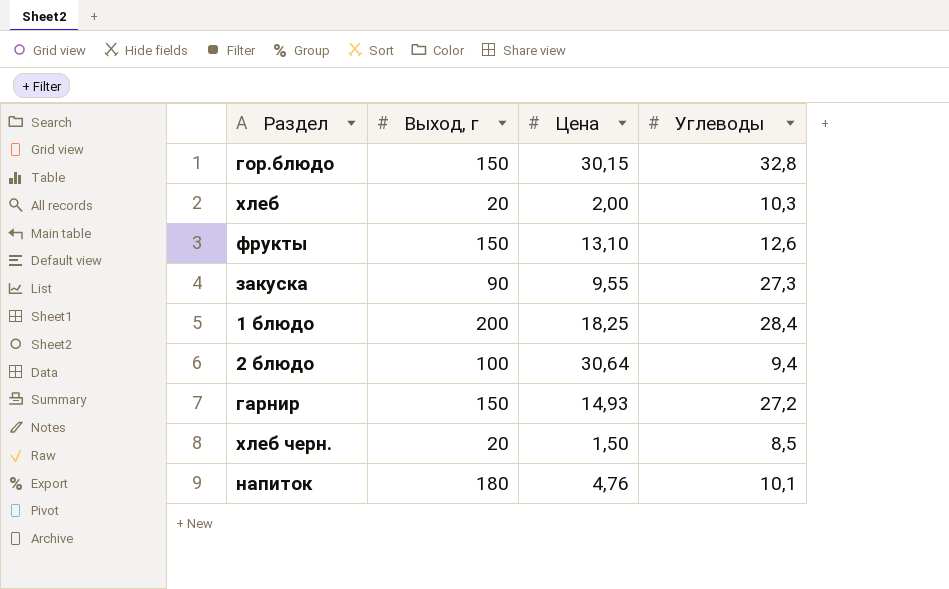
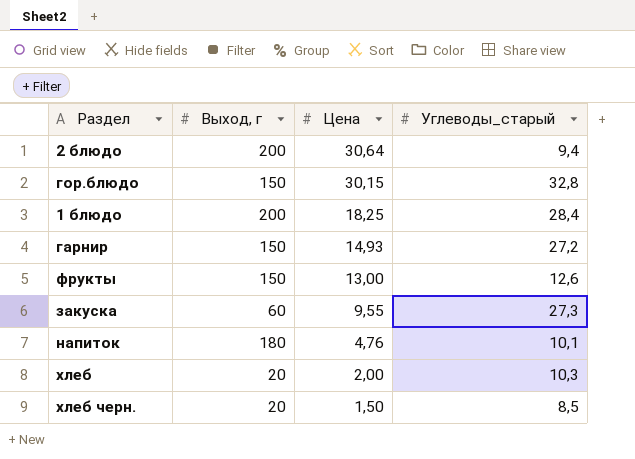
row order: none -> Цена descending
column name: Углеводы -> Углеводы_старый
2 блюдо | Выход, г: 100 -> 200
фрукты | Цена: 13,10 -> 13,00
закуска | Выход, г: 90 -> 60

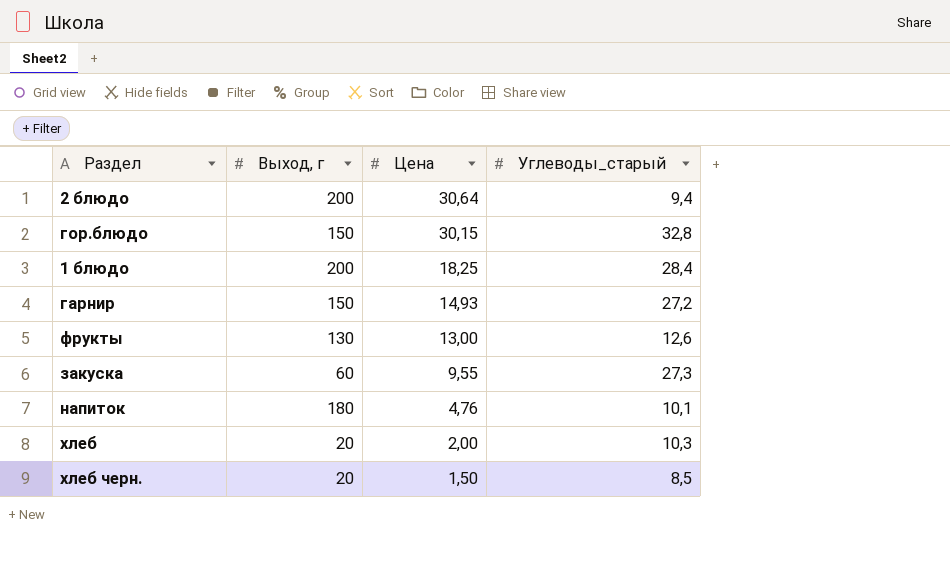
фрукты | Выход, г: 150 -> 130

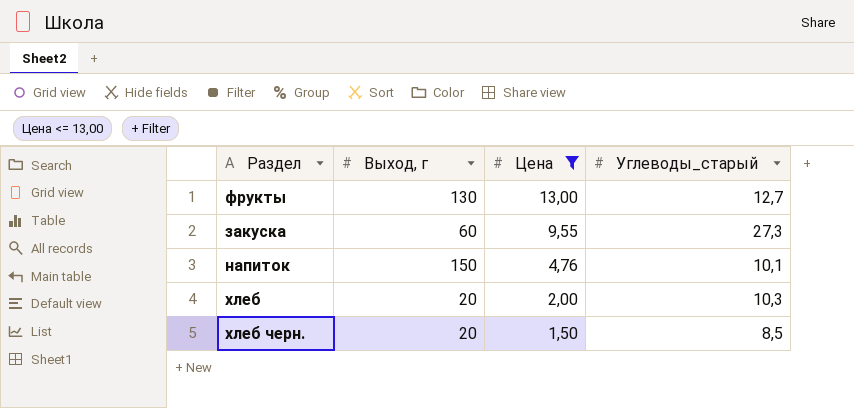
filter: none -> Цена <= 13,00
фрукты | Углеводы_старый: 12,6 -> 12,7
напиток | Выход, г: 180 -> 150

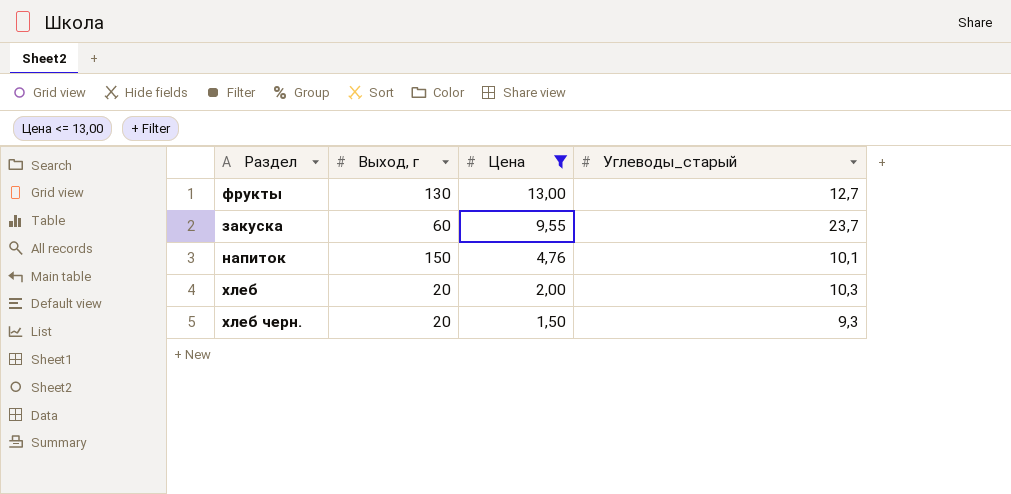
закуска | Углеводы_старый: 27,3 -> 23,7
хлеб черн. | Углеводы_старый: 8,5 -> 9,3

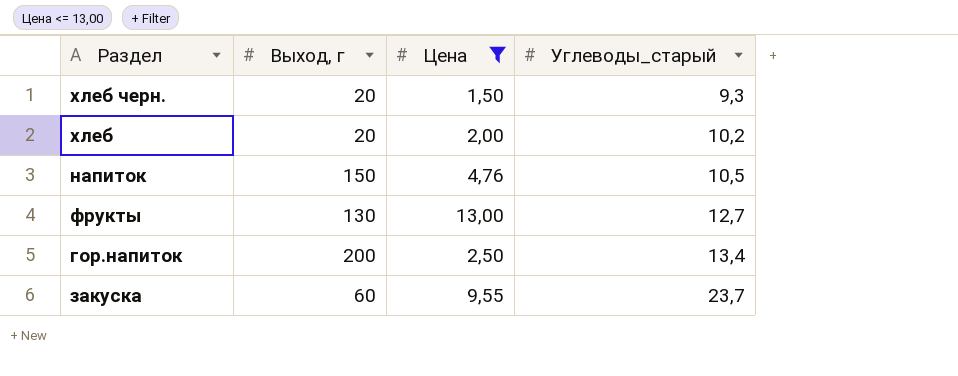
row order: Цена descending -> Углеводы_старый ascending
хлеб | Углеводы_старый: 10,3 -> 10,2
напиток | Углеводы_старый: 10,1 -> 10,5
row гор.напиток: none -> 200 | 2,50 | 13,4

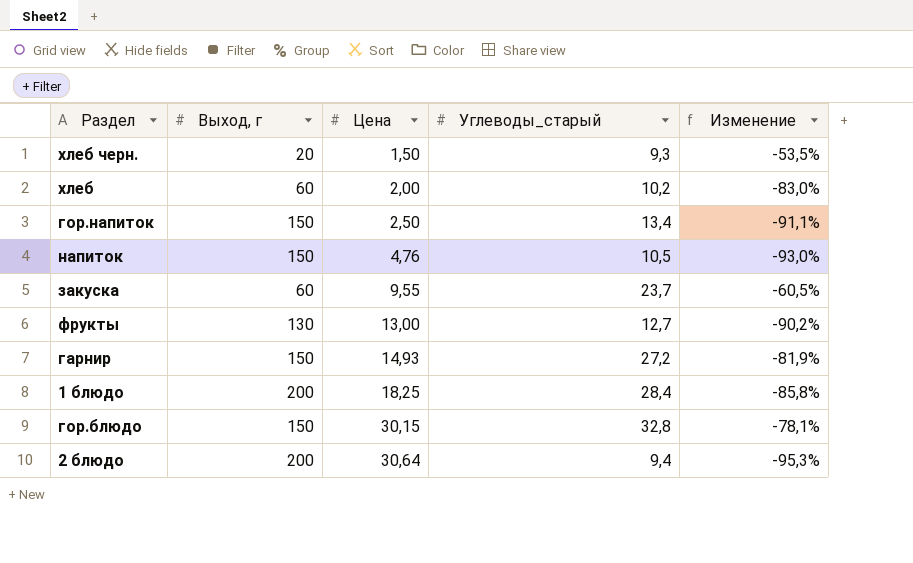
filter: Цена <= 13,00 -> none
row order: Углеводы_старый ascending -> Цена ascending
column Изменение | formula: none -> ([Углеводы_старый] - [Выход, г]) / [Выход, г]
хлеб | Выход, г: 20 -> 60
гор.напиток | Выход, г: 200 -> 150

